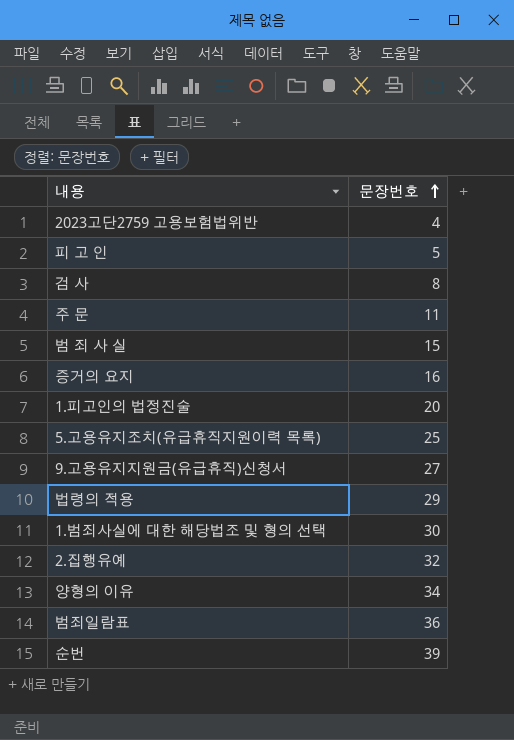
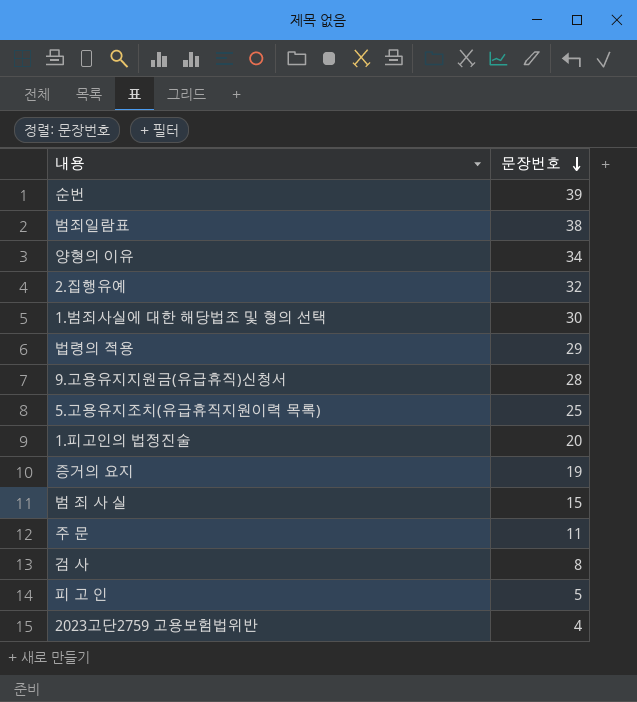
row order: 문장번호 ascending -> 문장번호 descending
범죄일람표 | 문장번호: 36 -> 38
9.고용유지지원금(유급휴직)신청서 | 문장번호: 27 -> 28
증거의 요지 | 문장번호: 16 -> 19

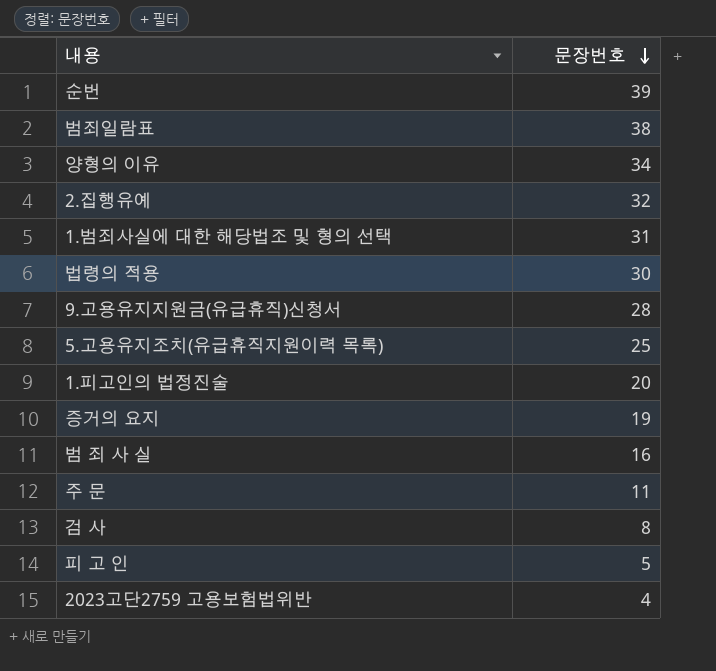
1.범죄사실에 대한 해당법조 및 형의 선택 | 문장번호: 30 -> 31
법령의 적용 | 문장번호: 29 -> 30
범 죄 사 실 | 문장번호: 15 -> 16

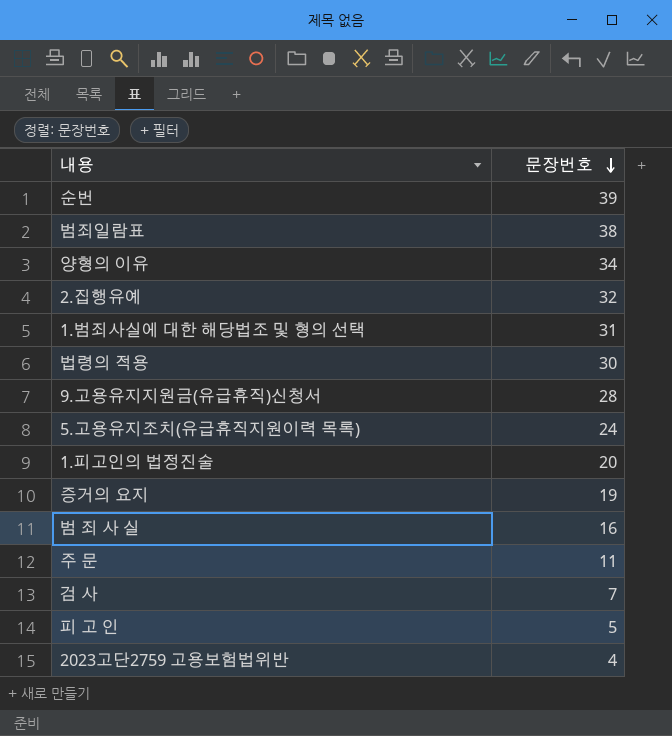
5.고용유지조치(유급휴직지원이력 목록) | 문장번호: 25 -> 24
검 사 | 문장번호: 8 -> 7

